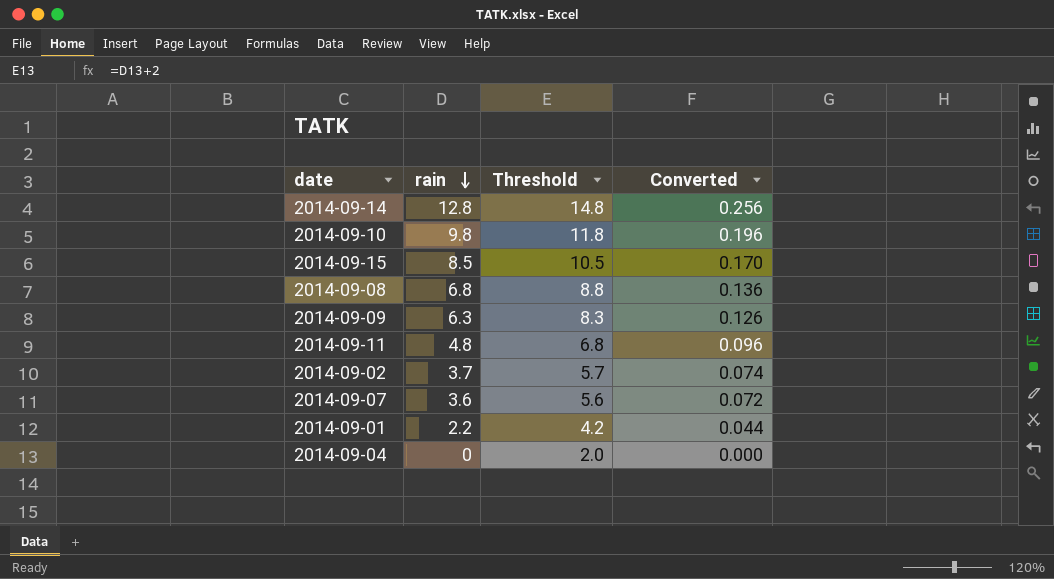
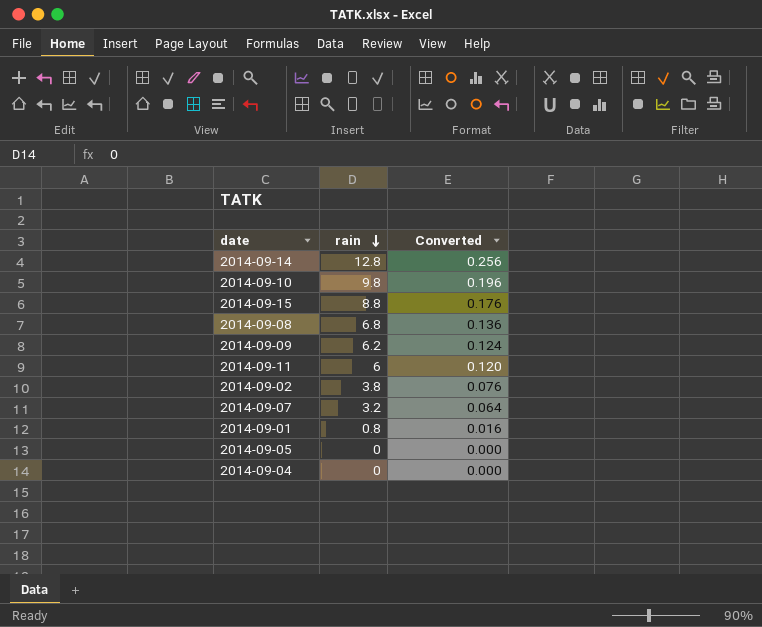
column Threshold | formula: [rain] + 2 -> none
2014-09-15 | rain: 8.5 -> 8.8
2014-09-15 | Converted: 0.170 -> 0.176
2014-09-09 | rain: 6.3 -> 6.2
2014-09-09 | Converted: 0.126 -> 0.124
2014-09-11 | rain: 4.8 -> 6
2014-09-11 | Converted: 0.096 -> 0.120
2014-09-02 | rain: 3.7 -> 3.8
2014-09-02 | Converted: 0.074 -> 0.076
2014-09-07 | rain: 3.6 -> 3.2
2014-09-07 | Converted: 0.072 -> 0.064
2014-09-01 | rain: 2.2 -> 0.8
2014-09-01 | Converted: 0.044 -> 0.016
row 2014-09-05: none -> 0 | 0.000

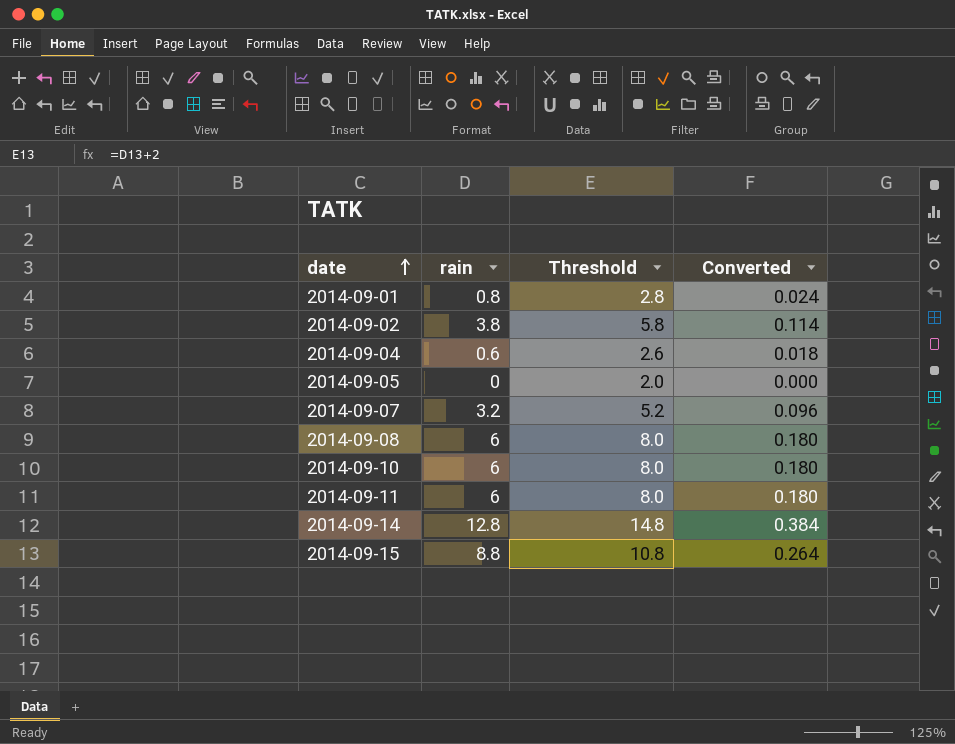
row order: rain descending -> date ascending
column Threshold | formula: none -> [rain] + 2
column Converted | formula: [rain] * 0.02 -> [rain] * 0.03
row 2014-09-09: 6.2 | 0.124 -> none
2014-09-04 | rain: 0 -> 0.6
2014-09-08 | rain: 6.8 -> 6
2014-09-10 | rain: 9.8 -> 6

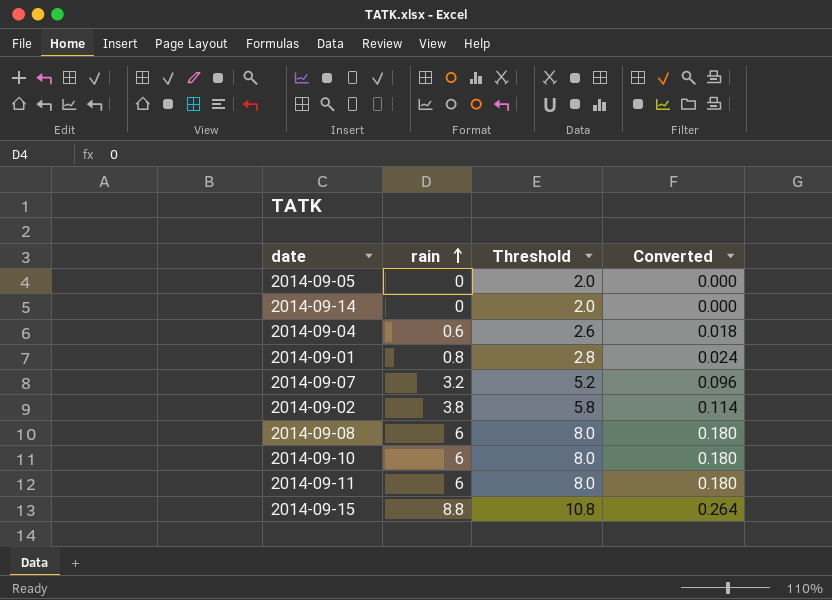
row order: date ascending -> rain ascending
2014-09-14 | rain: 12.8 -> 0
2014-09-14 | Threshold: 14.8 -> 2.0
2014-09-14 | Converted: 0.384 -> 0.000

